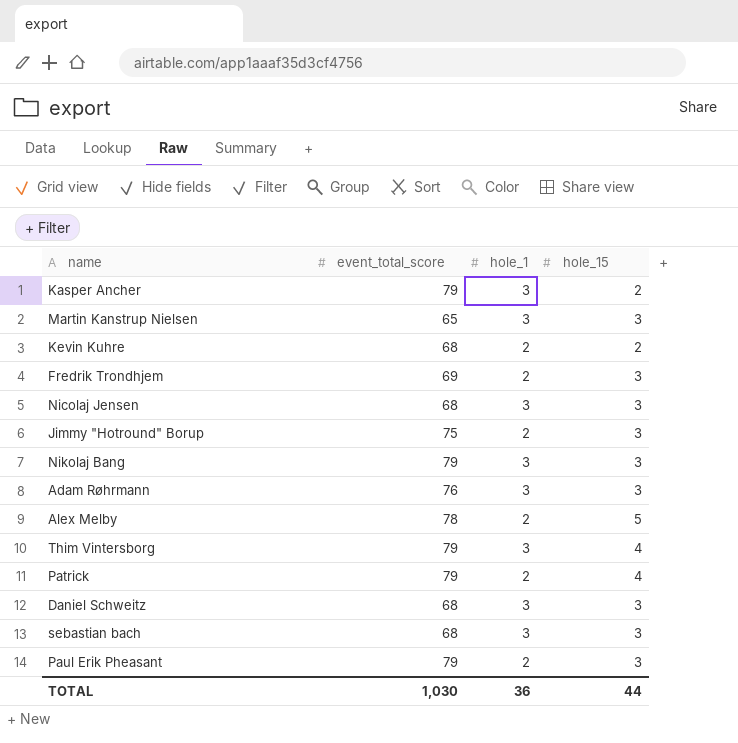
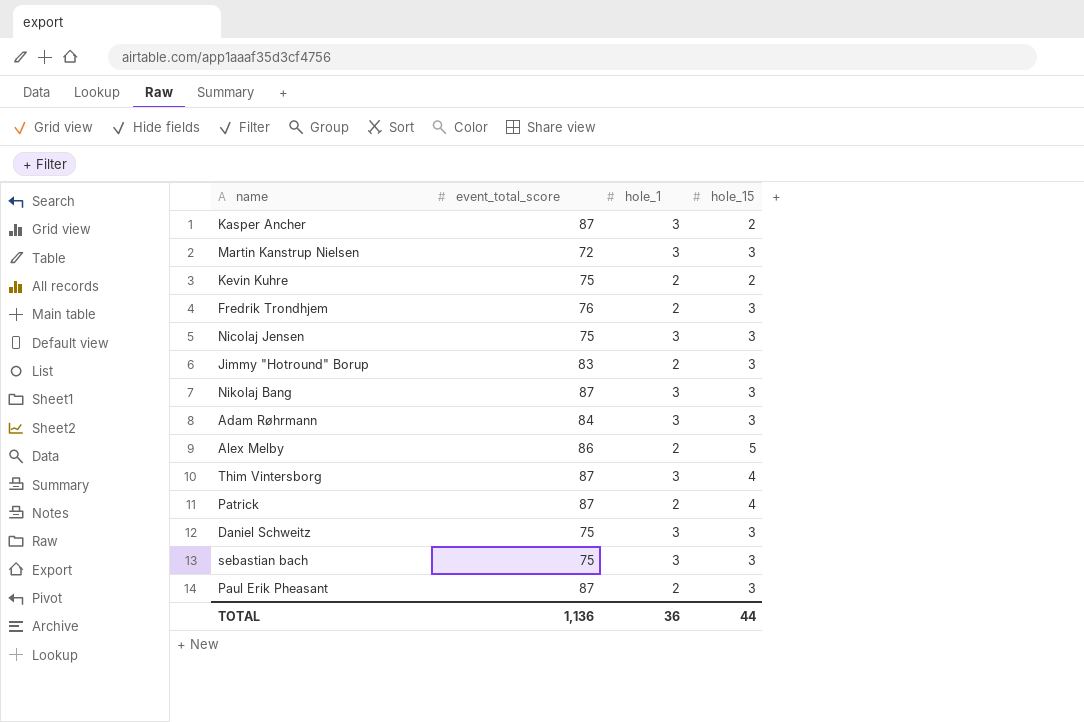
Kasper Ancher | event_total_score: 79 -> 87
Martin Kanstrup Nielsen | event_total_score: 65 -> 72
Kevin Kuhre | event_total_score: 68 -> 75
Fredrik Trondhjem | event_total_score: 69 -> 76
Nicolaj Jensen | event_total_score: 68 -> 75
Jimmy "Hotround" Borup | event_total_score: 75 -> 83
Nikolaj Bang | event_total_score: 79 -> 87
Adam Røhrmann | event_total_score: 76 -> 84
Alex Melby | event_total_score: 78 -> 86
Thim Vintersborg | event_total_score: 79 -> 87
Patrick | event_total_score: 79 -> 87
Daniel Schweitz | event_total_score: 68 -> 75
sebastian bach | event_total_score: 68 -> 75
Paul Erik Pheasant | event_total_score: 79 -> 87
TOTAL | event_total_score: 1,030 -> 1,136

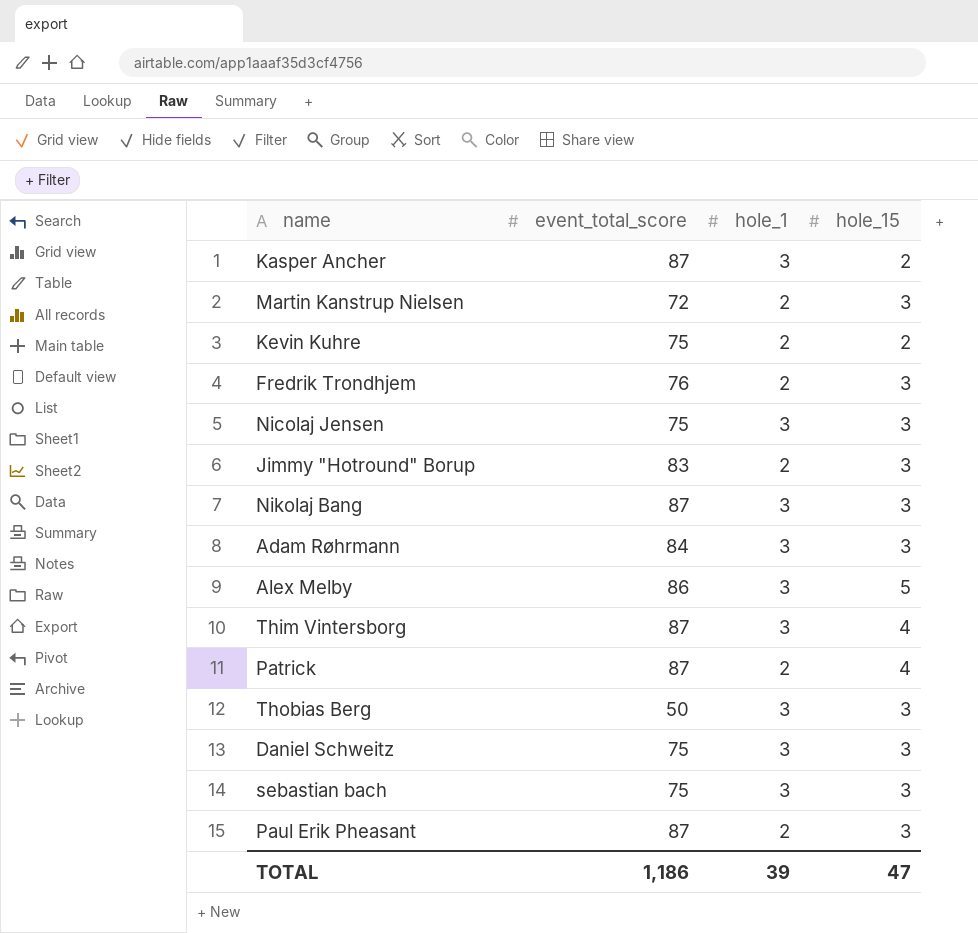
Martin Kanstrup Nielsen | hole_1: 3 -> 2
Alex Melby | hole_1: 2 -> 3
row Thobias Berg: none -> 50 | 3 | 3
TOTAL | event_total_score: 1,136 -> 1,186
TOTAL | hole_1: 36 -> 39
TOTAL | hole_15: 44 -> 47

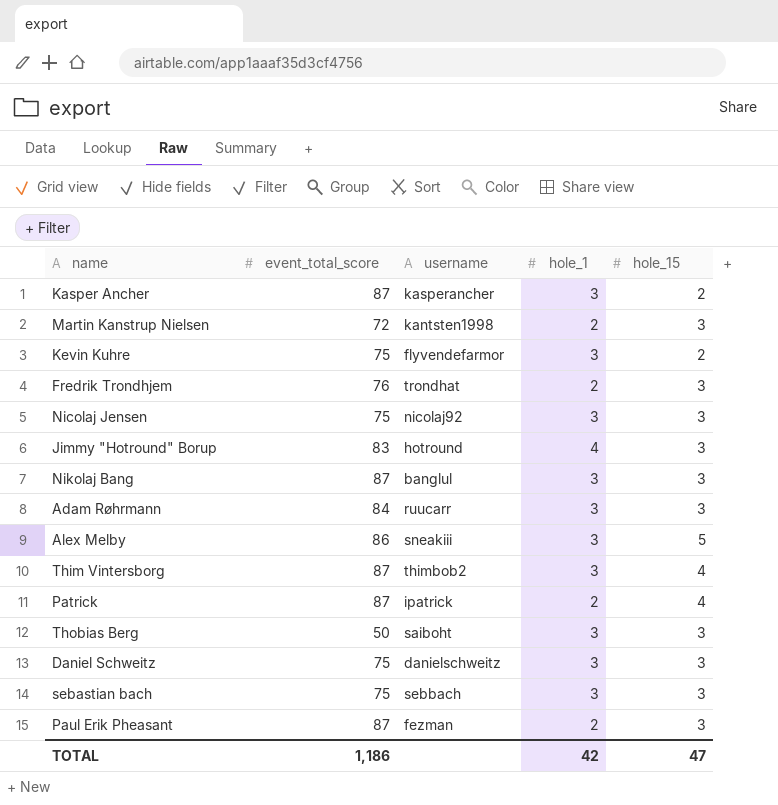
column username | position: none -> 3
Kevin Kuhre | hole_1: 2 -> 3
Jimmy "Hotround" Borup | hole_1: 2 -> 4
TOTAL | hole_1: 39 -> 42

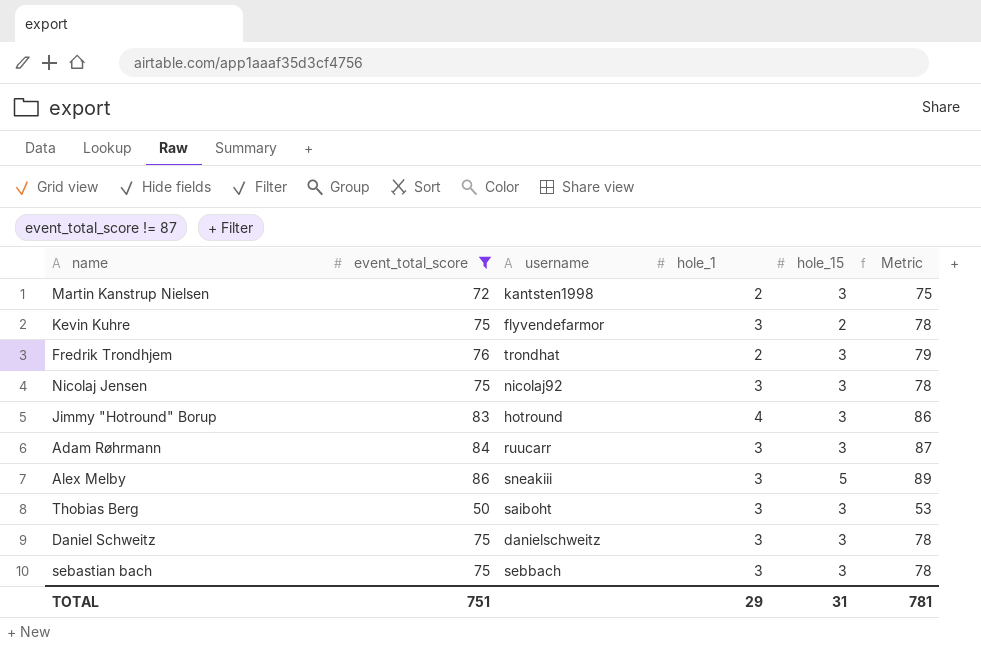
filter: none -> event_total_score != 87
column Metric | formula: none -> [event_total_score] + 3
TOTAL | event_total_score: 1,186 -> 751
TOTAL | hole_1: 42 -> 29
TOTAL | hole_15: 47 -> 31

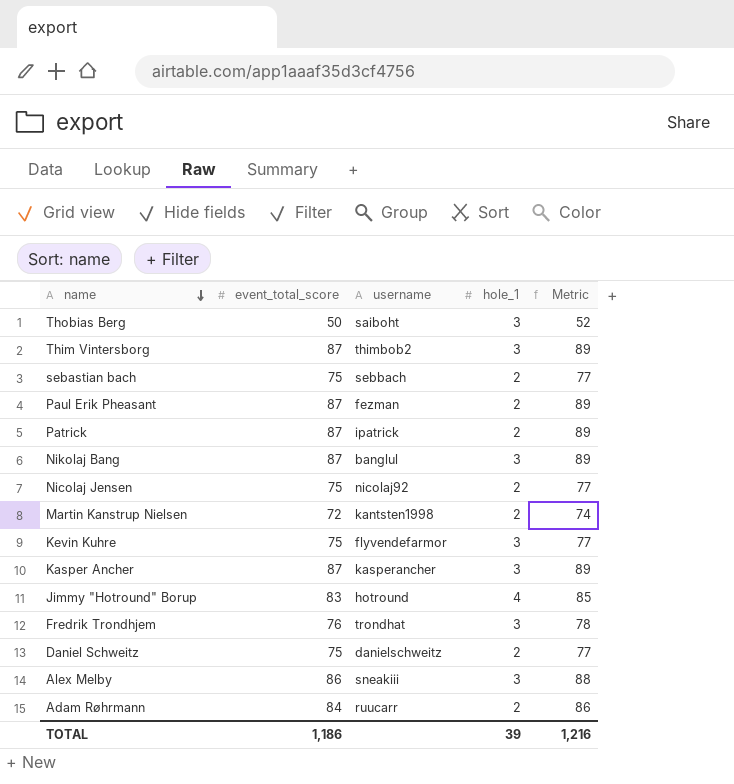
filter: event_total_score != 87 -> none
row order: none -> name descending
column hole_15 | position: 5 -> none
column Metric | formula: [event_total_score] + 3 -> [event_total_score] + 2
sebastian bach | hole_1: 3 -> 2
Nicolaj Jensen | hole_1: 3 -> 2
Fredrik Trondhjem | hole_1: 2 -> 3
Daniel Schweitz | hole_1: 3 -> 2
Adam Røhrmann | hole_1: 3 -> 2
TOTAL | event_total_score: 751 -> 1,186
TOTAL | hole_1: 29 -> 39
TOTAL | Metric: 781 -> 1,216

